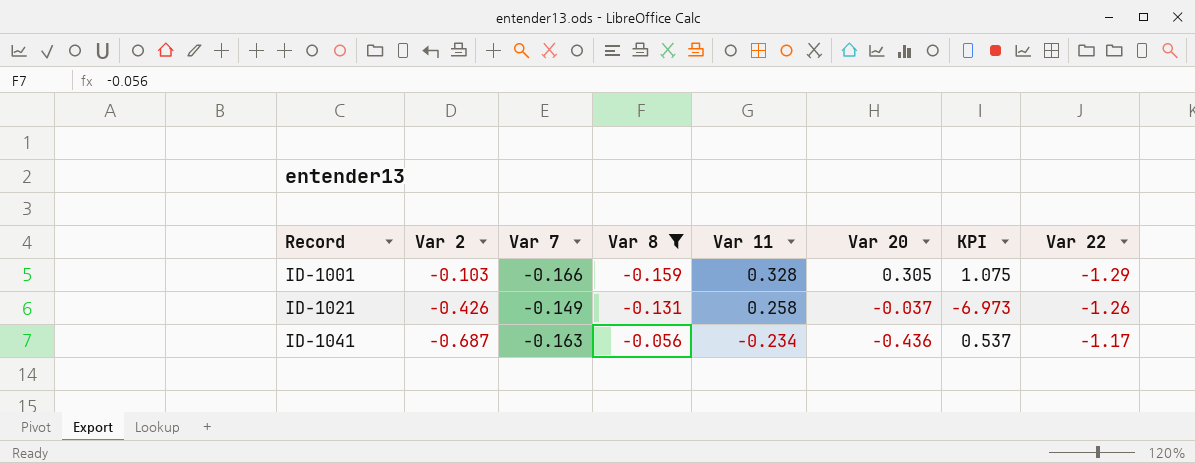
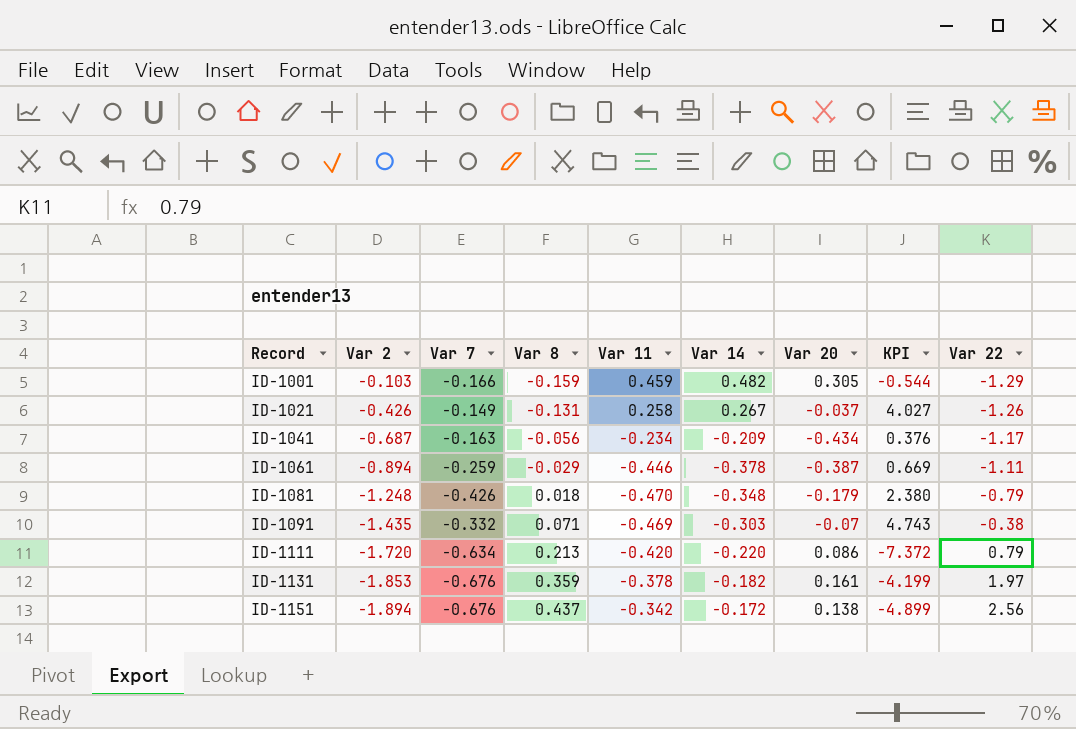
filter: Var 8 <= -0.056 -> none
column Var 14 | position: none -> 6
column KPI | formula: [Var 11] / [Var 20] -> [Var 7] / [Var 20]
ID-1001 | Var 11: 0.328 -> 0.459
ID-1041 | Var 20: -0.436 -> -0.434

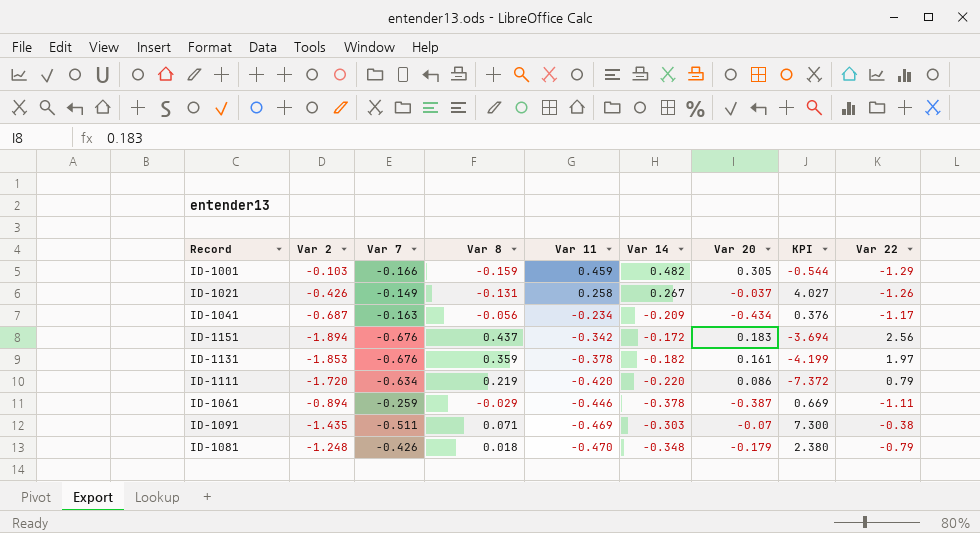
row order: Record ascending -> Var 11 descending
ID-1151 | Var 20: 0.138 -> 0.183
ID-1151 | KPI: -4.899 -> -3.694
ID-1111 | Var 8: 0.213 -> 0.219
ID-1091 | Var 7: -0.332 -> -0.511
ID-1091 | KPI: 4.743 -> 7.300

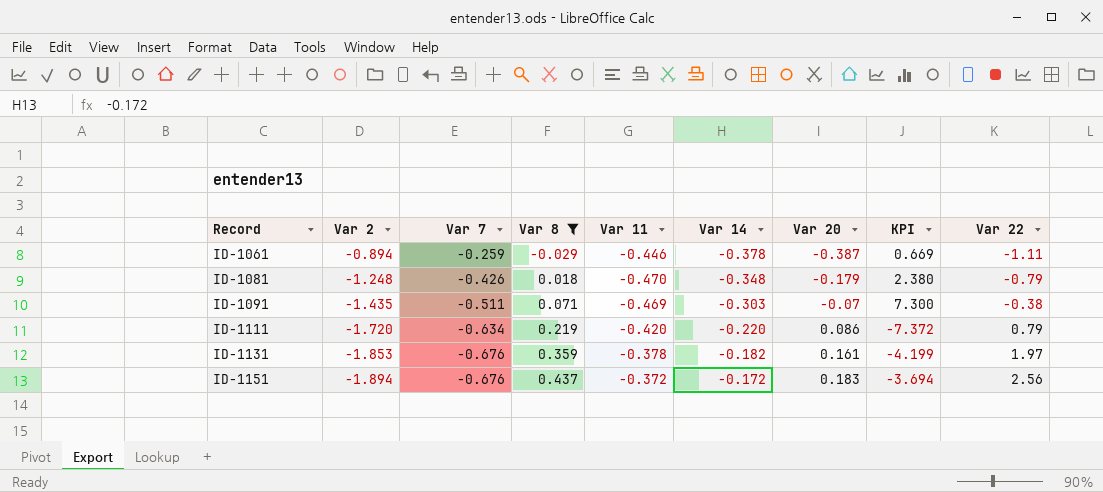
filter: none -> Var 8 >= -0.029
row order: Var 11 descending -> Record ascending
ID-1151 | Var 11: -0.342 -> -0.372

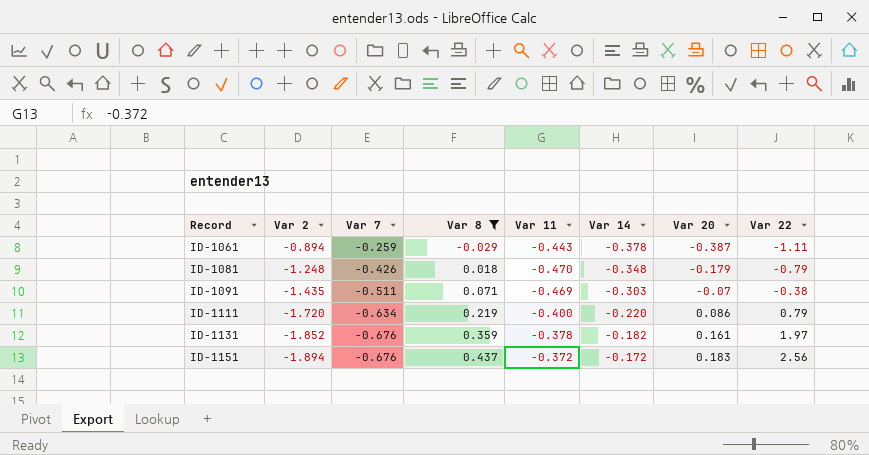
column KPI | formula: [Var 7] / [Var 20] -> none
ID-1061 | Var 11: -0.446 -> -0.443
ID-1111 | Var 11: -0.420 -> -0.400
ID-1131 | Var 2: -1.853 -> -1.852

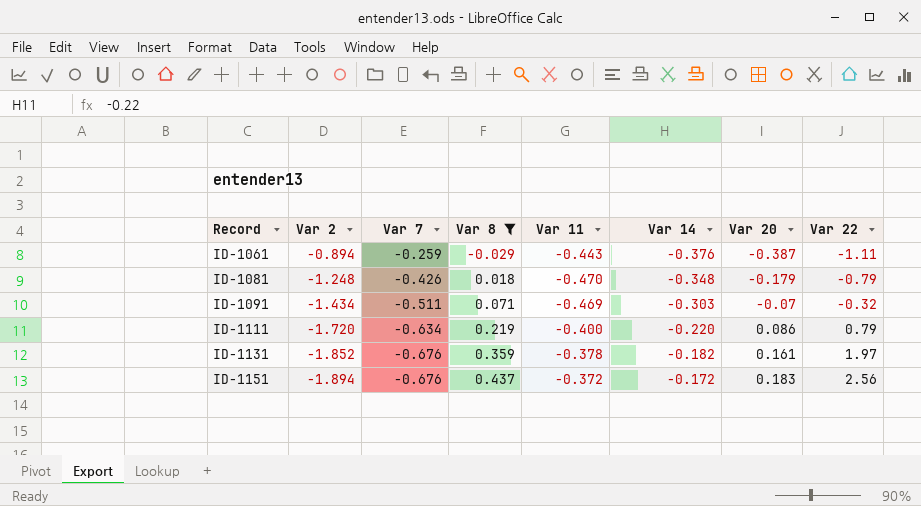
ID-1061 | Var 14: -0.378 -> -0.376
ID-1091 | Var 2: -1.435 -> -1.434
ID-1091 | Var 22: -0.38 -> -0.32

